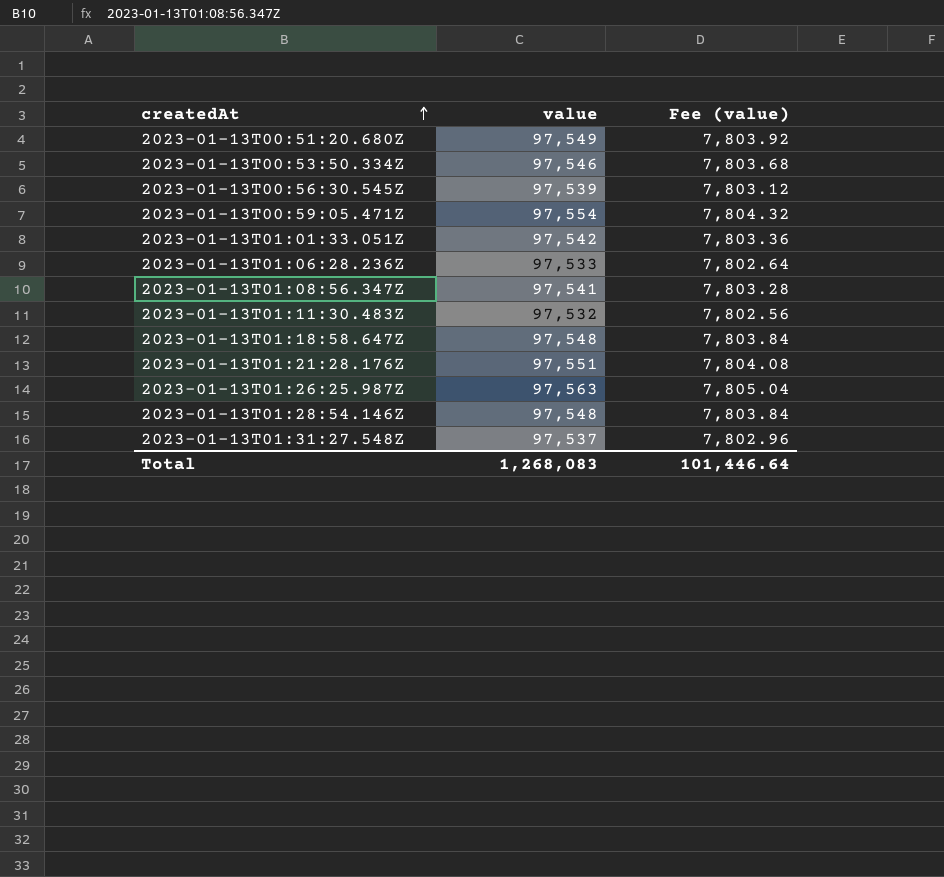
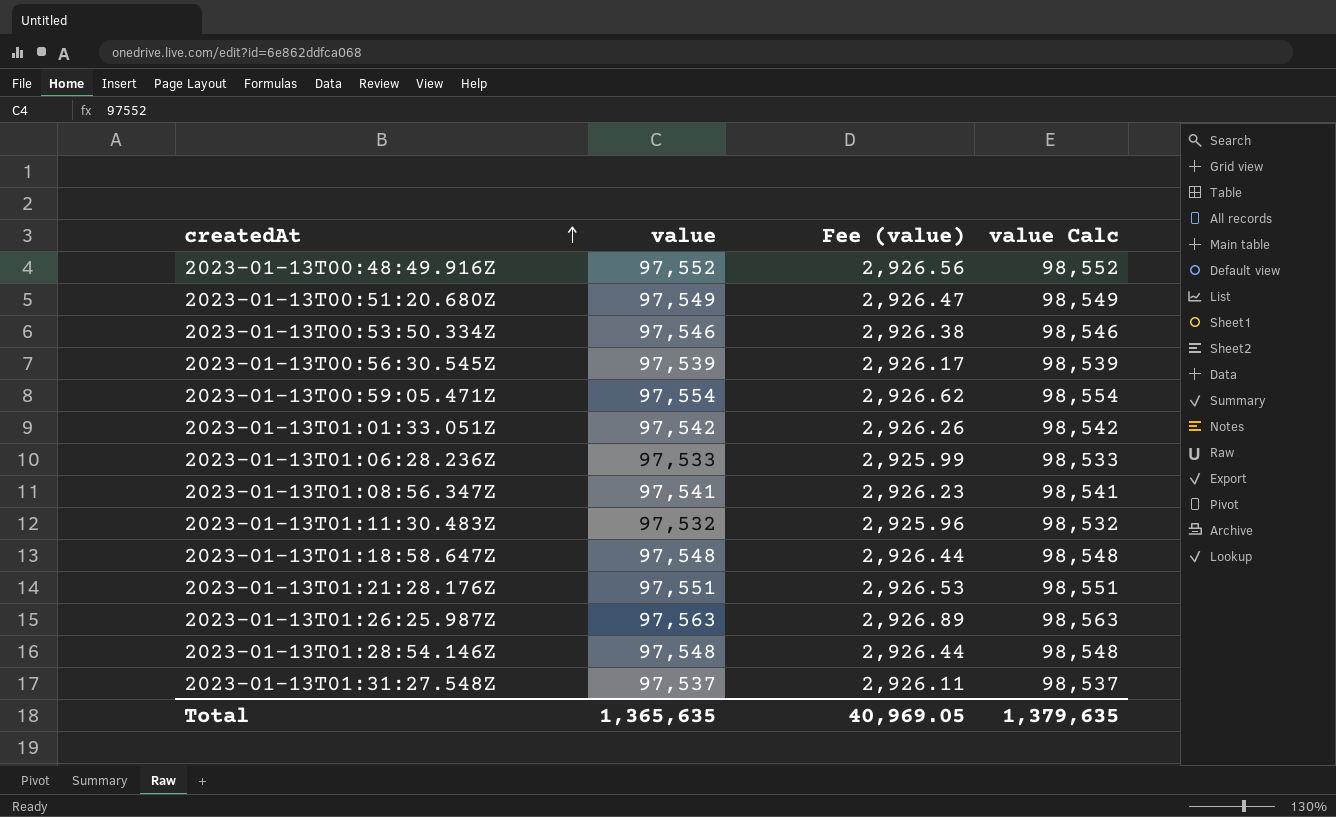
column Fee (value) | formula: [value] * 0.08 -> [value] * 0.03
column value Calc | formula: none -> [value] + 1000
row 2023-01-13T00:48:49.916Z: none -> 97,552 | 2,926.56 | 98,552
Total | value: 1,268,083 -> 1,365,635
Total | Fee (value): 101,446.64 -> 40,969.05

